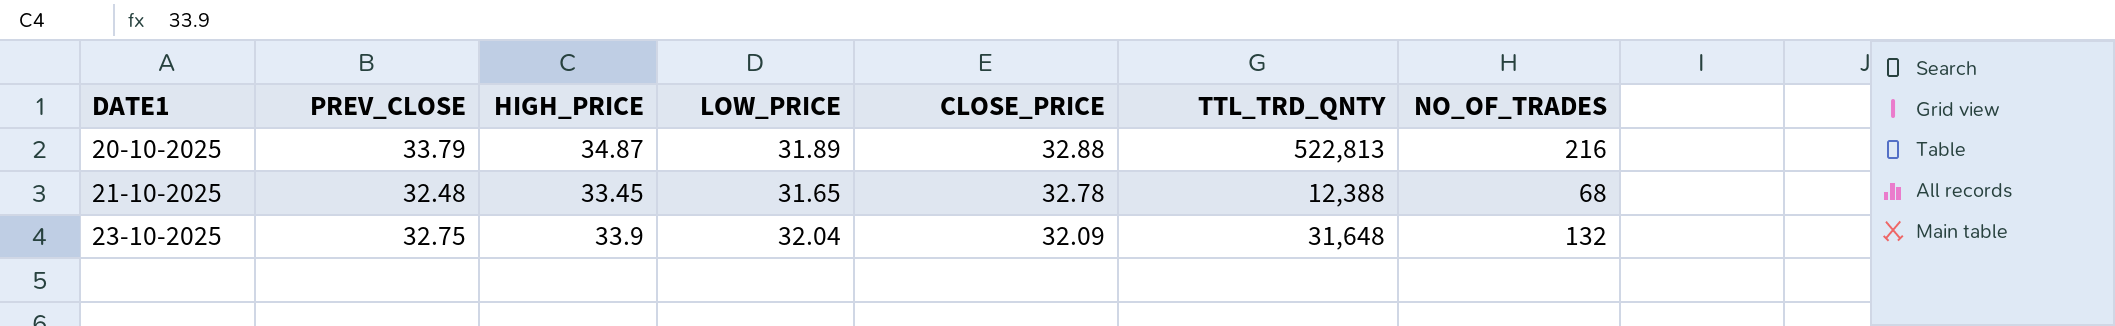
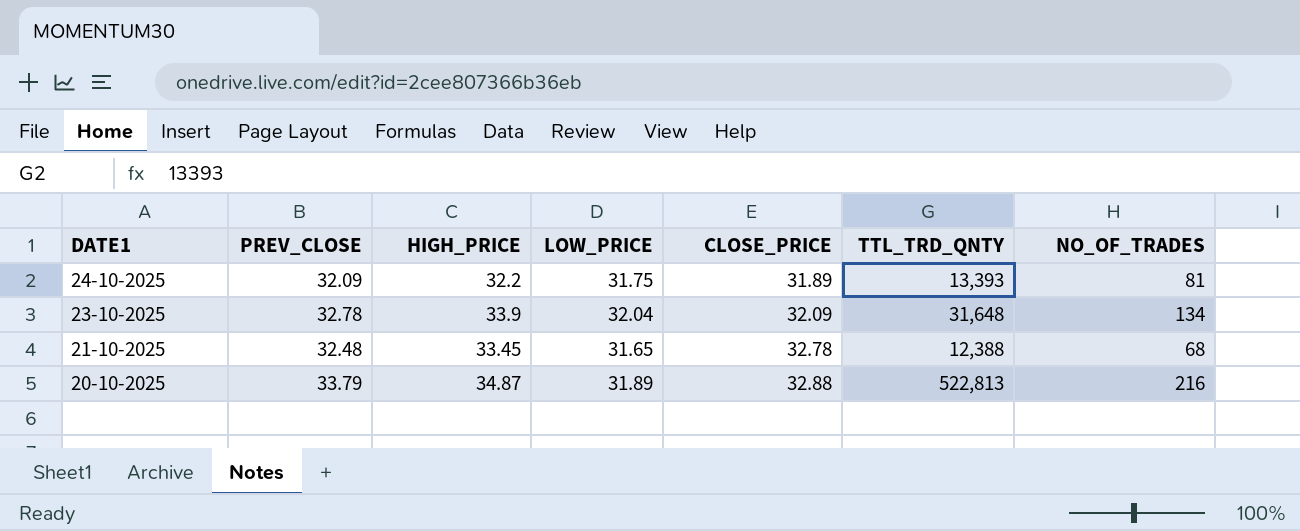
row order: DATE1 ascending -> DATE1 descending
row 24-10-2025: none -> 32.09 | 32.2 | 31.75 | 31.89 | 13,393 | 81
23-10-2025 | PREV_CLOSE: 32.75 -> 32.78
23-10-2025 | NO_OF_TRADES: 132 -> 134

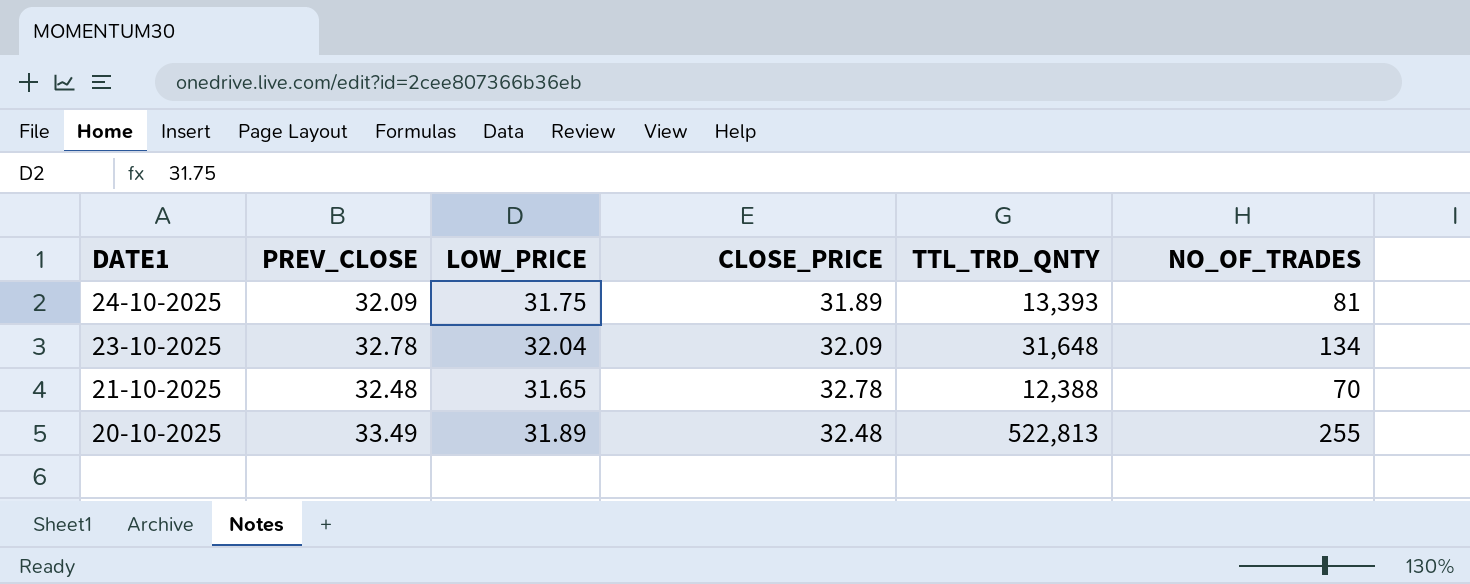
column HIGH_PRICE | position: 3 -> none
21-10-2025 | NO_OF_TRADES: 68 -> 70
20-10-2025 | PREV_CLOSE: 33.79 -> 33.49
20-10-2025 | CLOSE_PRICE: 32.88 -> 32.48
20-10-2025 | NO_OF_TRADES: 216 -> 255

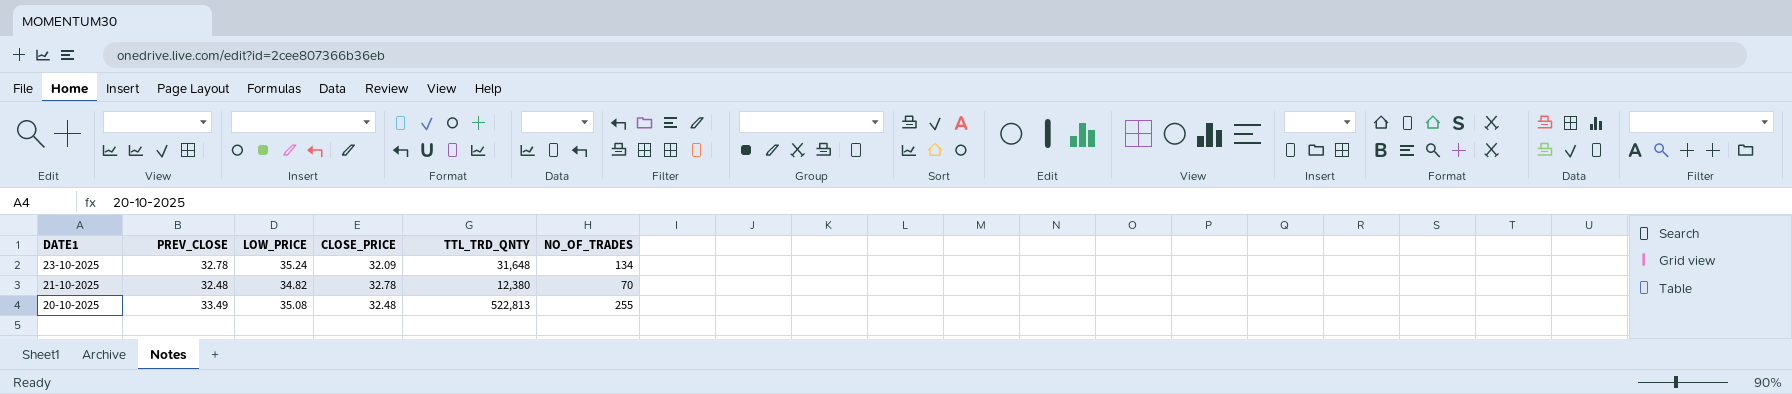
row 24-10-2025: 32.09 | 31.75 | 31.89 | 13,393 | 81 -> none
23-10-2025 | LOW_PRICE: 32.04 -> 35.24
21-10-2025 | LOW_PRICE: 31.65 -> 34.82
21-10-2025 | TTL_TRD_QNTY: 12,388 -> 12,380
20-10-2025 | LOW_PRICE: 31.89 -> 35.08

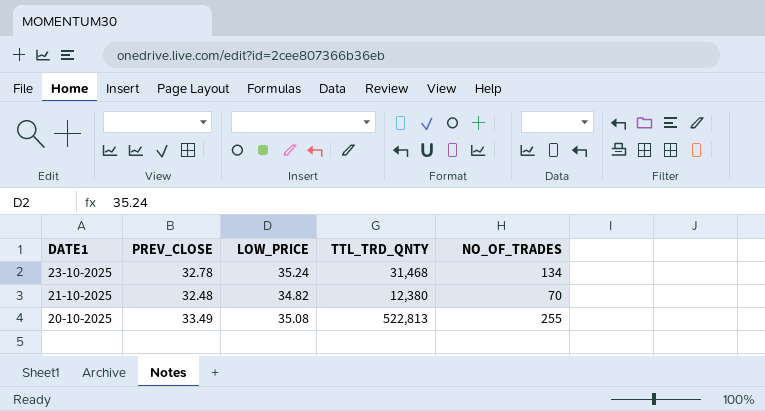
column CLOSE_PRICE | position: 4 -> none
23-10-2025 | TTL_TRD_QNTY: 31,648 -> 31,468

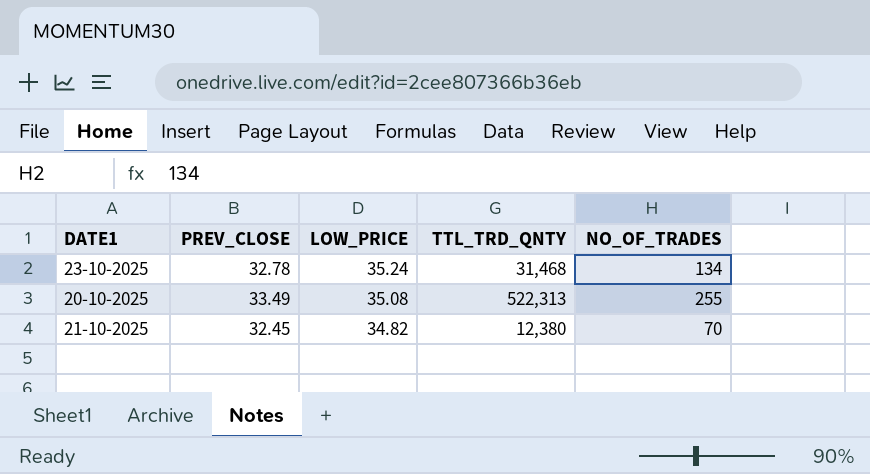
row order: DATE1 descending -> LOW_PRICE descending
20-10-2025 | TTL_TRD_QNTY: 522,813 -> 522,313
21-10-2025 | PREV_CLOSE: 32.48 -> 32.45

